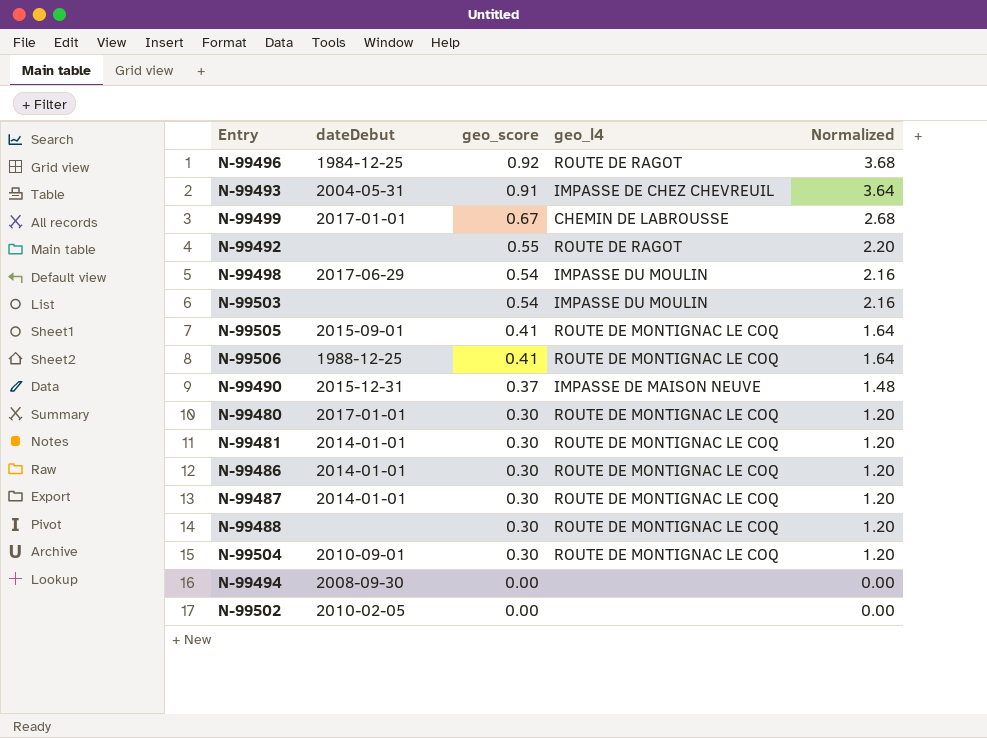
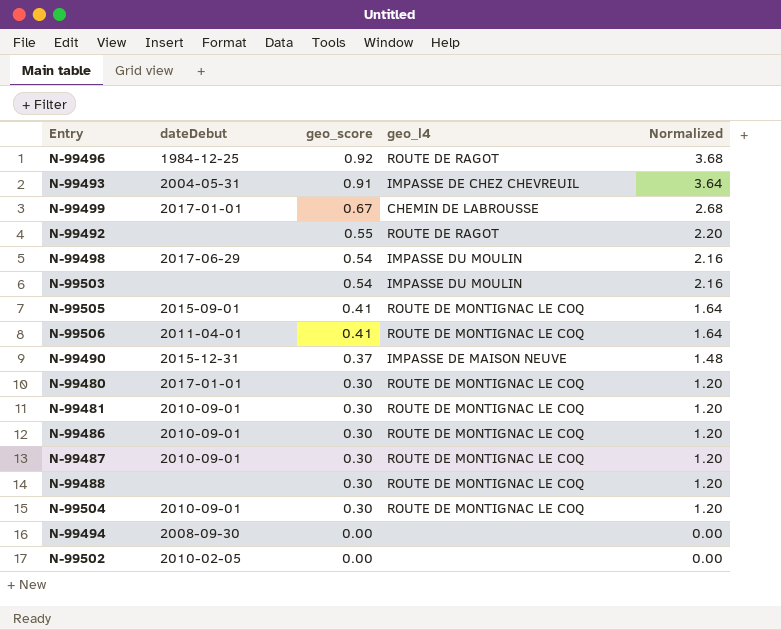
N-99506 | dateDebut: 1988-12-25 -> 2011-04-01
N-99481 | dateDebut: 2014-01-01 -> 2010-09-01
N-99486 | dateDebut: 2014-01-01 -> 2010-09-01
N-99487 | dateDebut: 2014-01-01 -> 2010-09-01

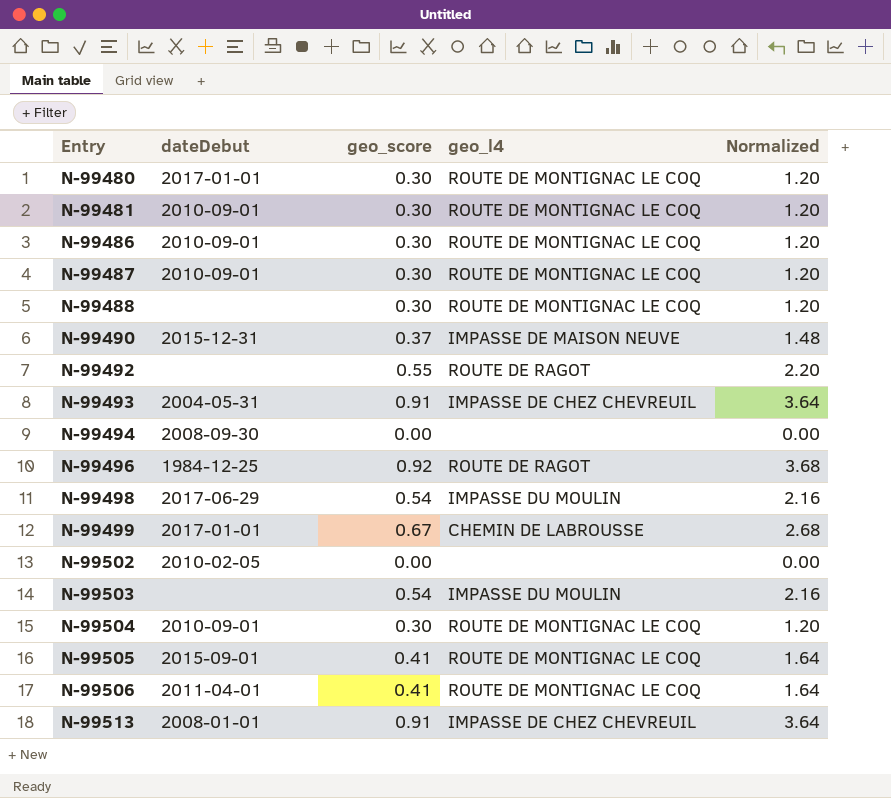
row order: geo_score descending -> Entry ascending
row N-99513: none -> 2008-01-01 | 0.91 | IMPASSE DE CHEZ CHEVREUIL | 3.64

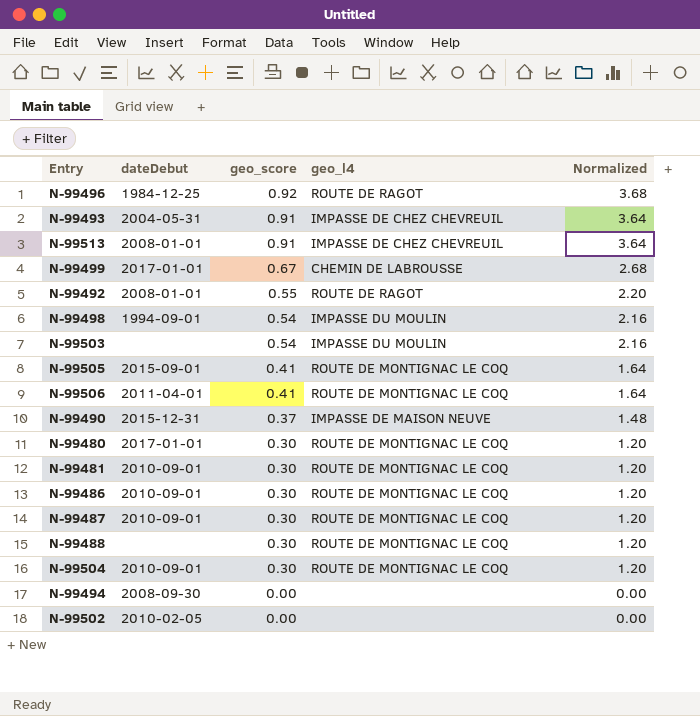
row order: Entry ascending -> geo_score descending
N-99492 | dateDebut: none -> 2008-01-01
N-99498 | dateDebut: 2017-06-29 -> 1994-09-01

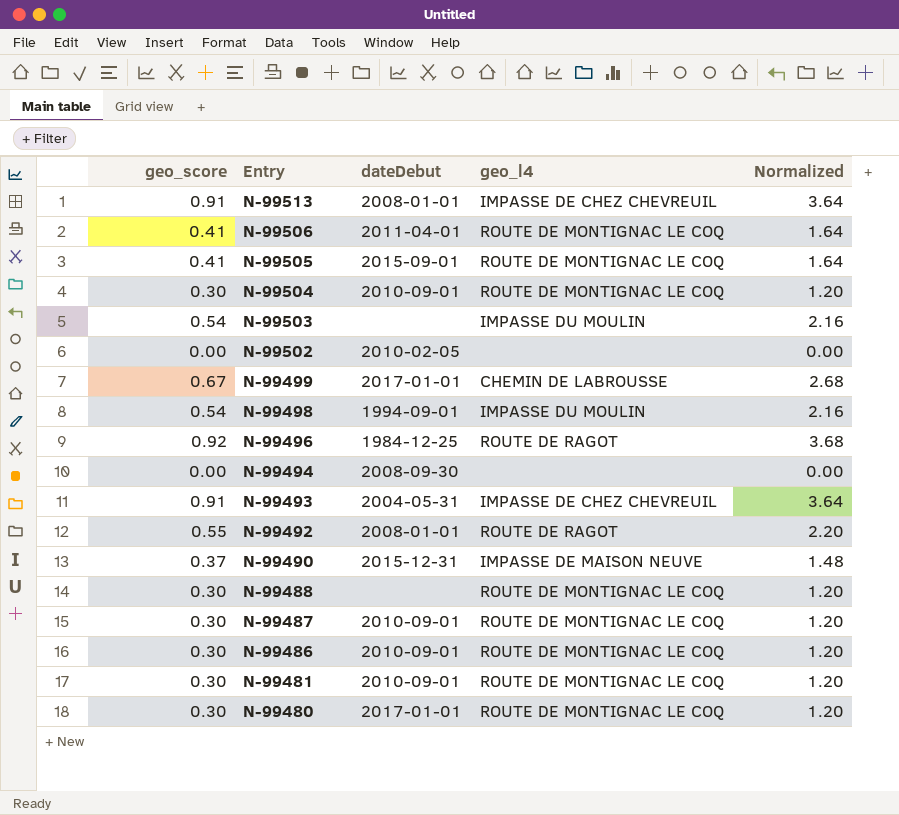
row order: geo_score descending -> Entry descending
column geo_score | position: 3 -> 1

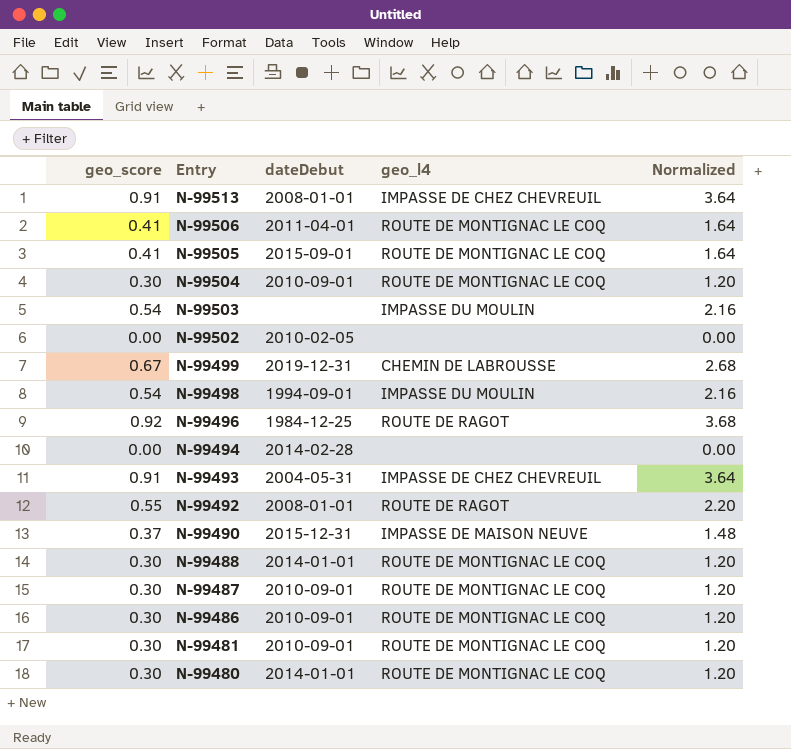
N-99499 | dateDebut: 2017-01-01 -> 2019-12-31
N-99494 | dateDebut: 2008-09-30 -> 2014-02-28
N-99488 | dateDebut: none -> 2014-01-01
N-99480 | dateDebut: 2017-01-01 -> 2014-01-01

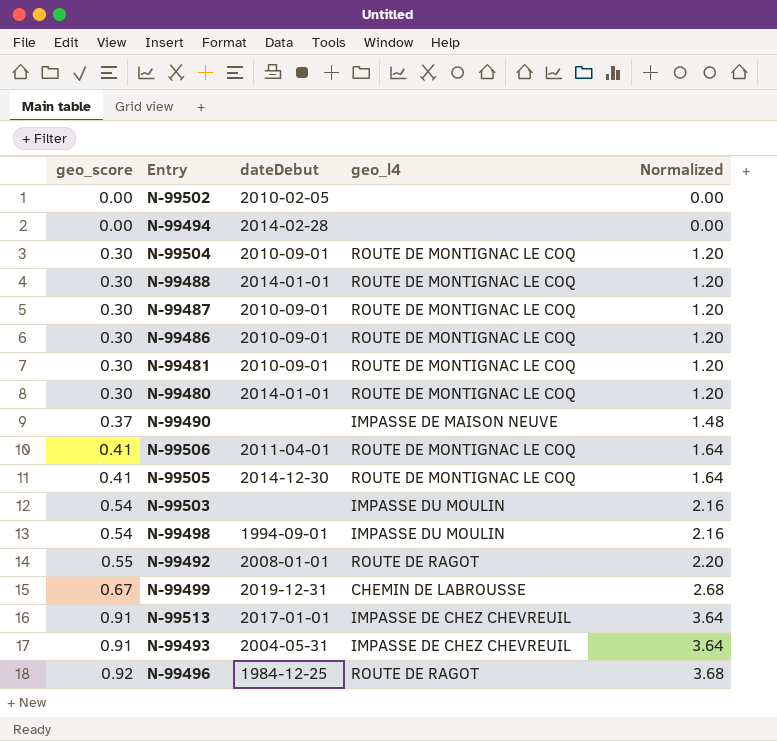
row order: Entry descending -> geo_score ascending
N-99490 | dateDebut: 2015-12-31 -> none
N-99505 | dateDebut: 2015-09-01 -> 2014-12-30
N-99513 | dateDebut: 2008-01-01 -> 2017-01-01

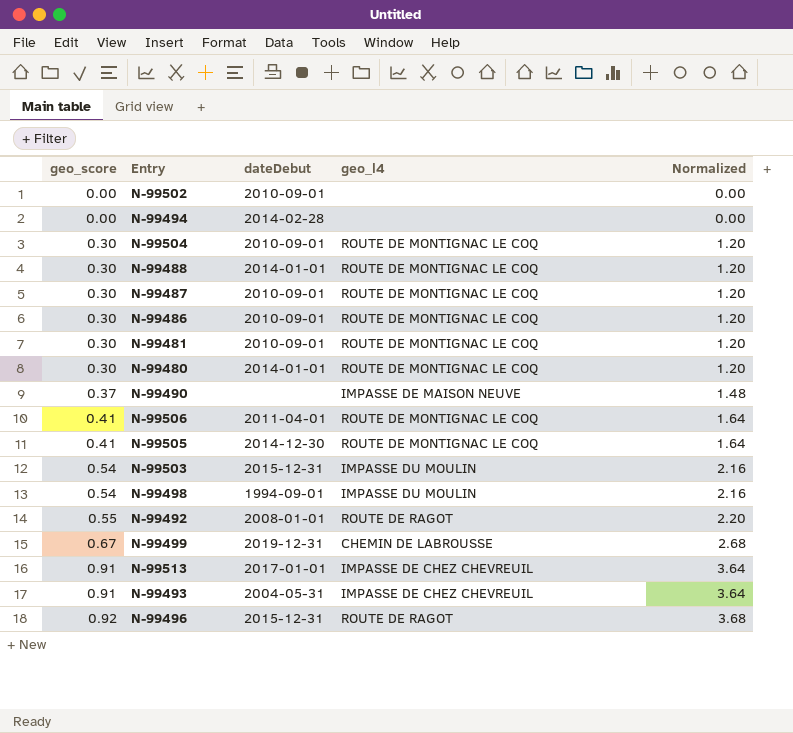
N-99502 | dateDebut: 2010-02-05 -> 2010-09-01
N-99503 | dateDebut: none -> 2015-12-31
N-99496 | dateDebut: 1984-12-25 -> 2015-12-31

